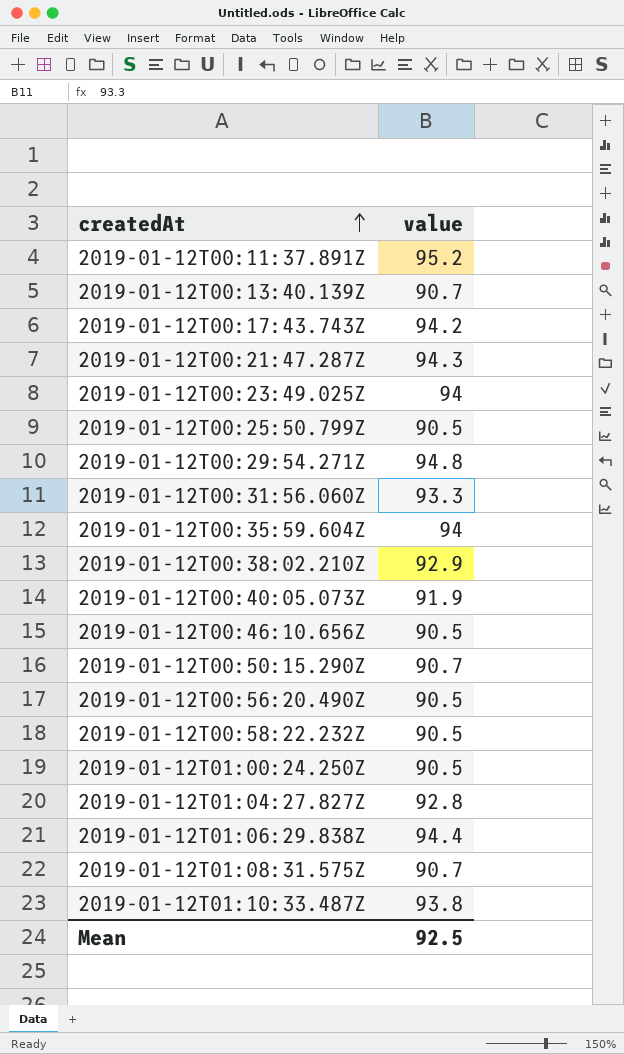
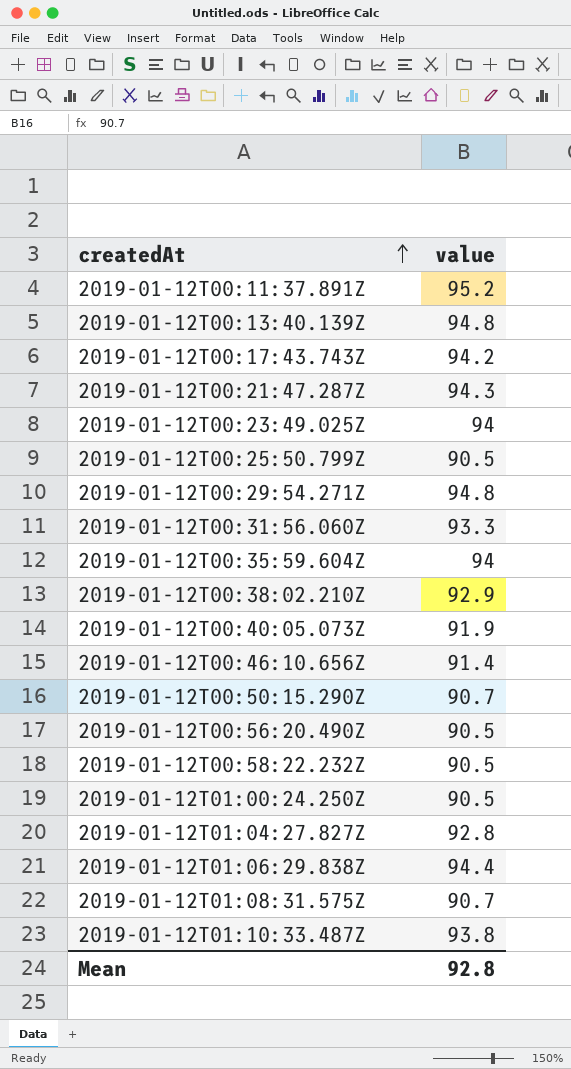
2019-01-12T00:13:40.139Z | value: 90.7 -> 94.8
2019-01-12T00:46:10.656Z | value: 90.5 -> 91.4
Mean | value: 92.5 -> 92.8

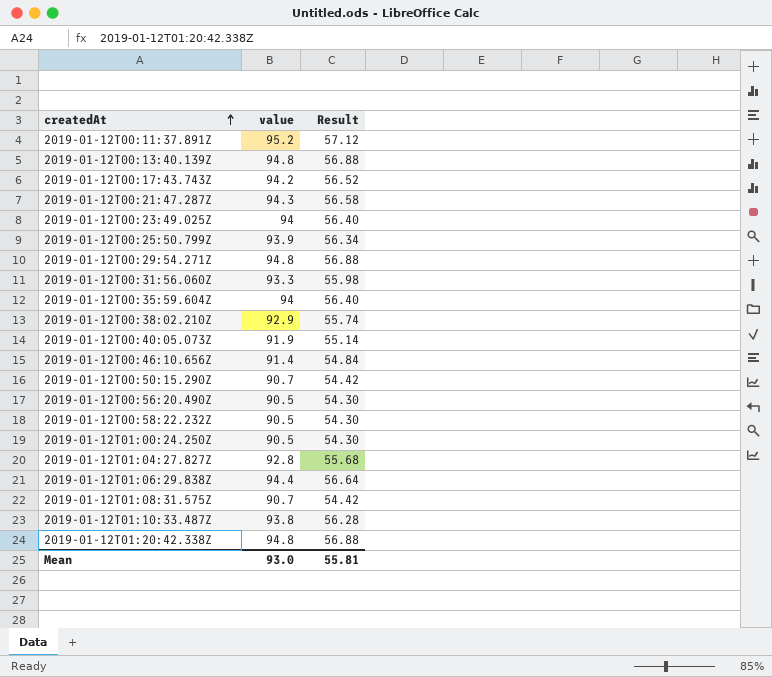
column Result | formula: none -> [value] * 0.6
2019-01-12T00:25:50.799Z | value: 90.5 -> 93.9
row 2019-01-12T01:20:42.338Z: none -> 94.8 | 56.88
Mean | value: 92.8 -> 93.0

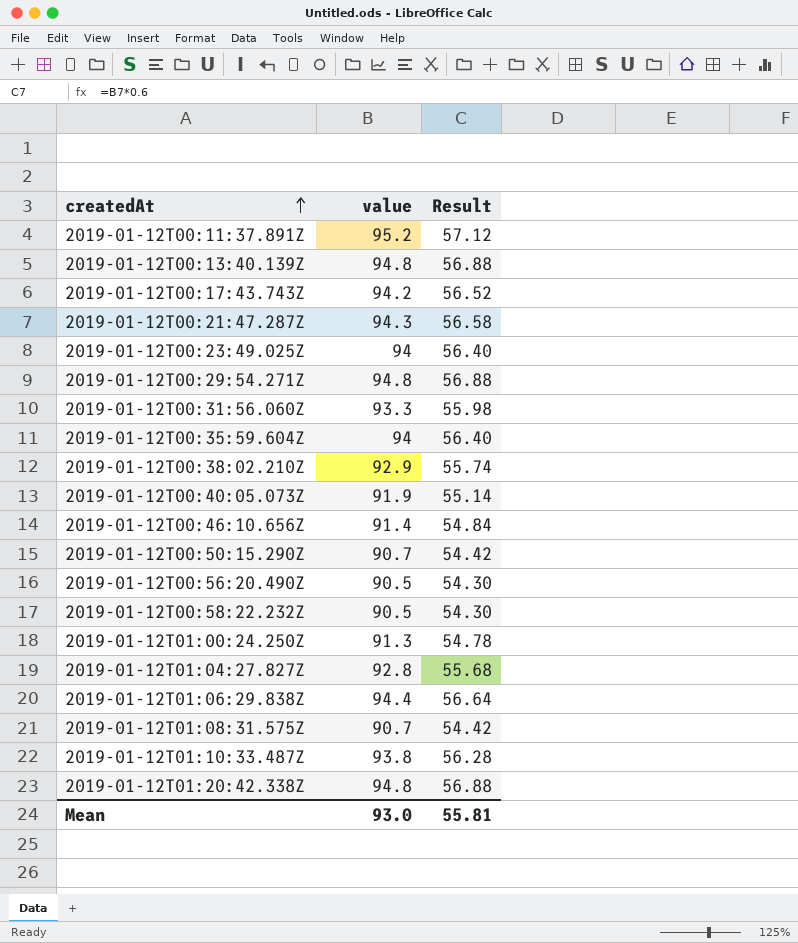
row 2019-01-12T00:25:50.799Z: 93.9 | 56.34 -> none
2019-01-12T01:00:24.250Z | value: 90.5 -> 91.3
2019-01-12T01:00:24.250Z | Result: 54.30 -> 54.78

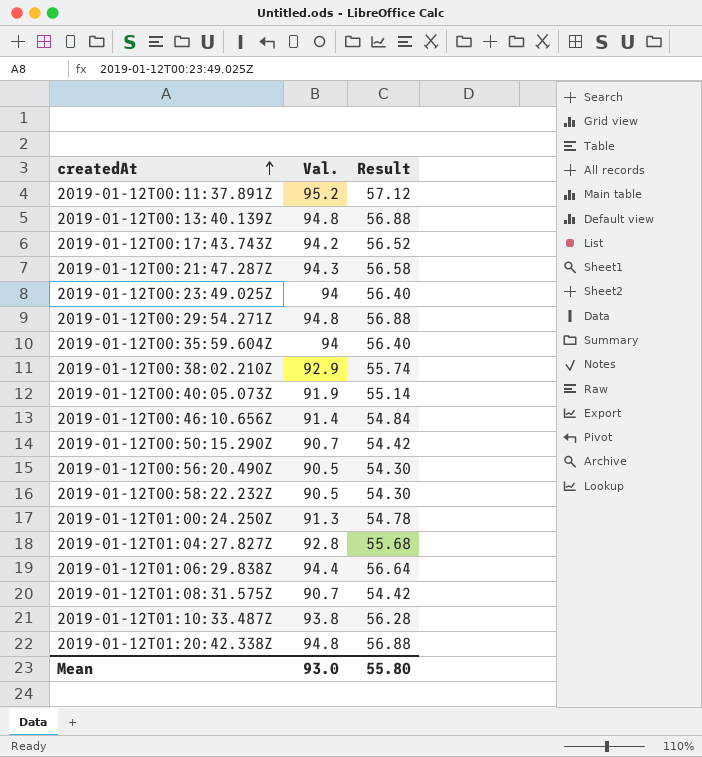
column name: value -> Val.
row 2019-01-12T00:31:56.060Z: 93.3 | 55.98 -> none
Mean | Result: 55.81 -> 55.80

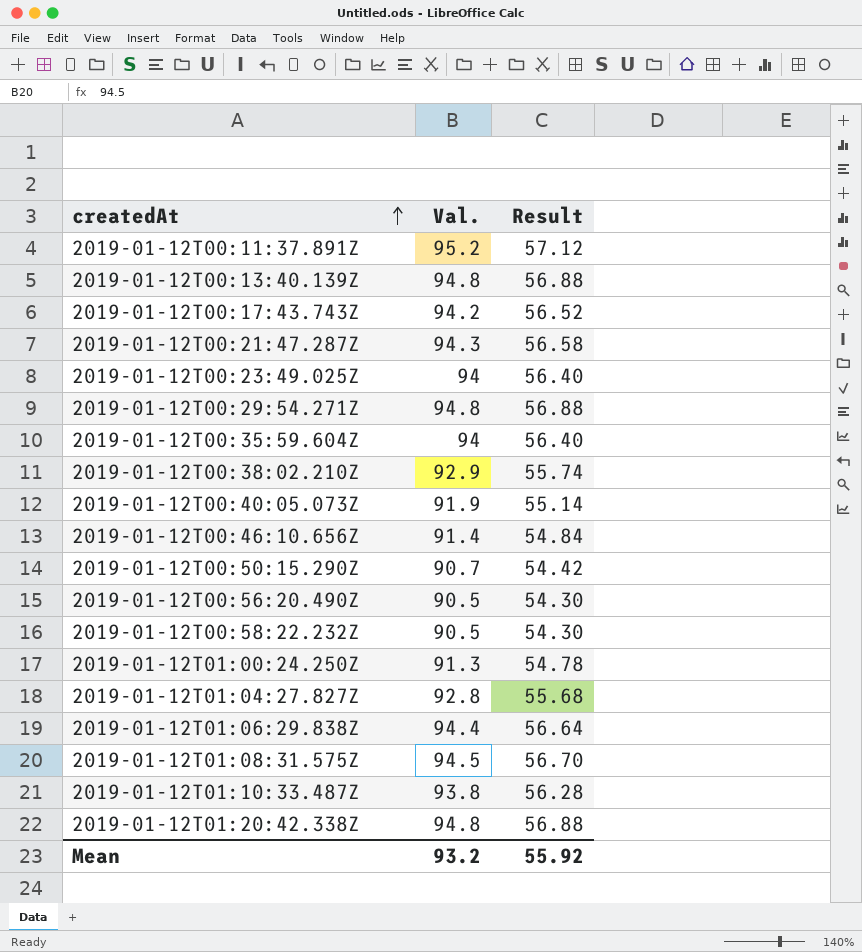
2019-01-12T01:08:31.575Z | Val.: 90.7 -> 94.5
2019-01-12T01:08:31.575Z | Result: 54.42 -> 56.70
Mean | Val.: 93.0 -> 93.2
Mean | Result: 55.80 -> 55.92

